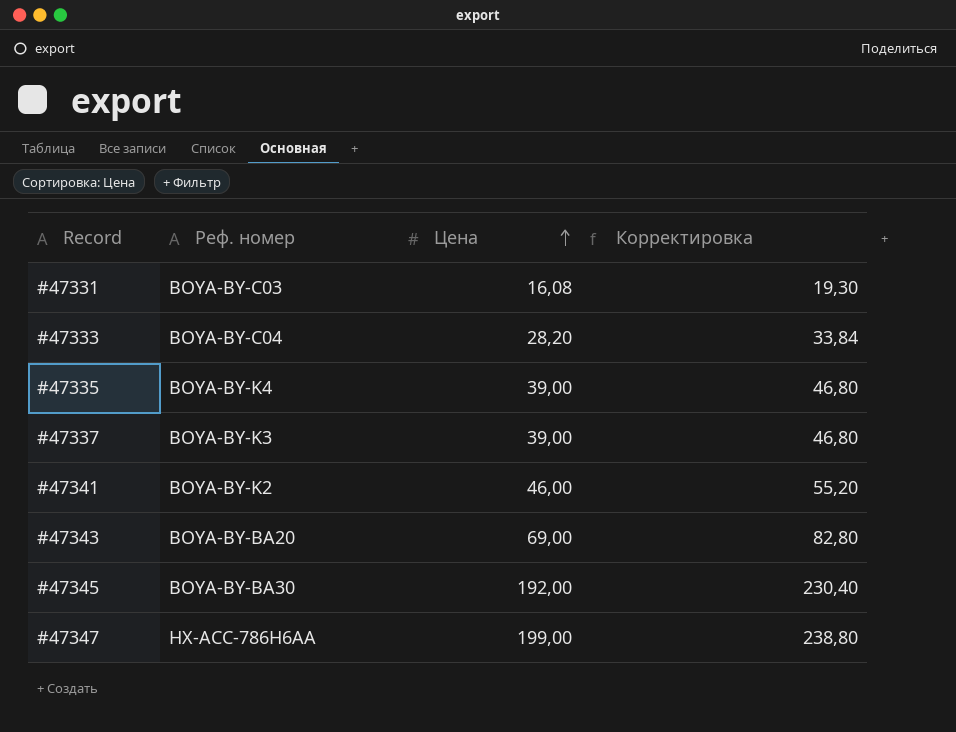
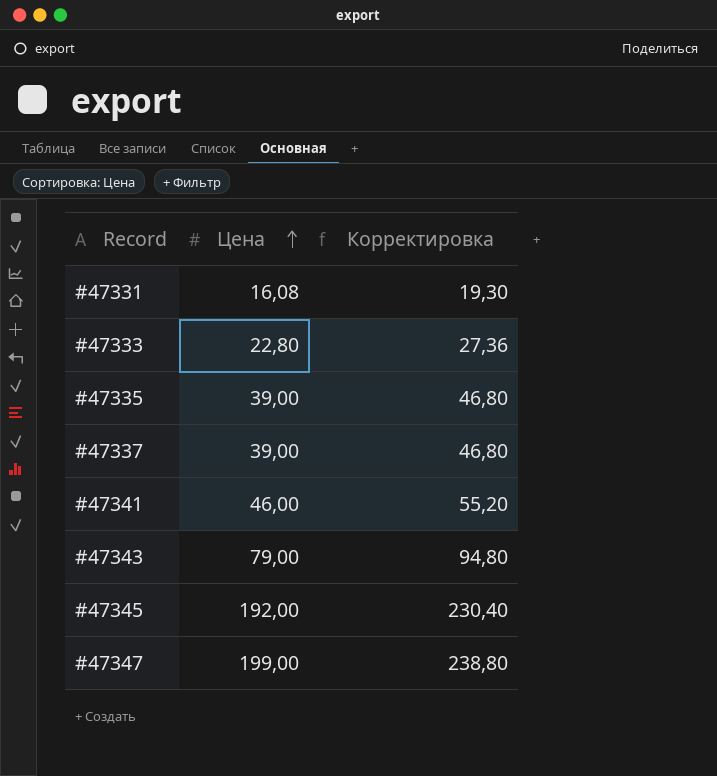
column Реф. номер | position: 2 -> none
#47333 | Цена: 28,20 -> 22,80
#47333 | Корректировка: 33,84 -> 27,36
#47343 | Цена: 69,00 -> 79,00
#47343 | Корректировка: 82,80 -> 94,80

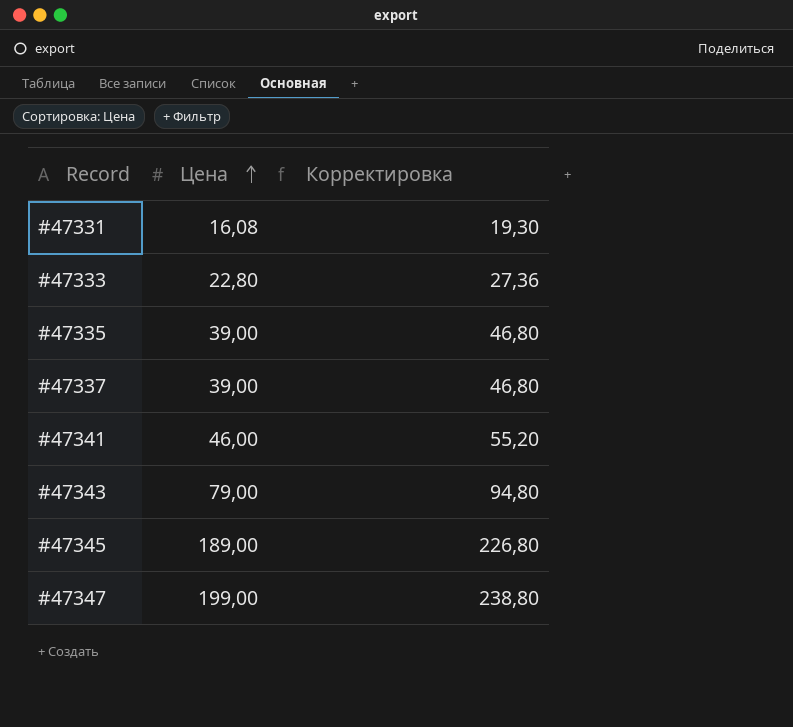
#47345 | Цена: 192,00 -> 189,00
#47345 | Корректировка: 230,40 -> 226,80

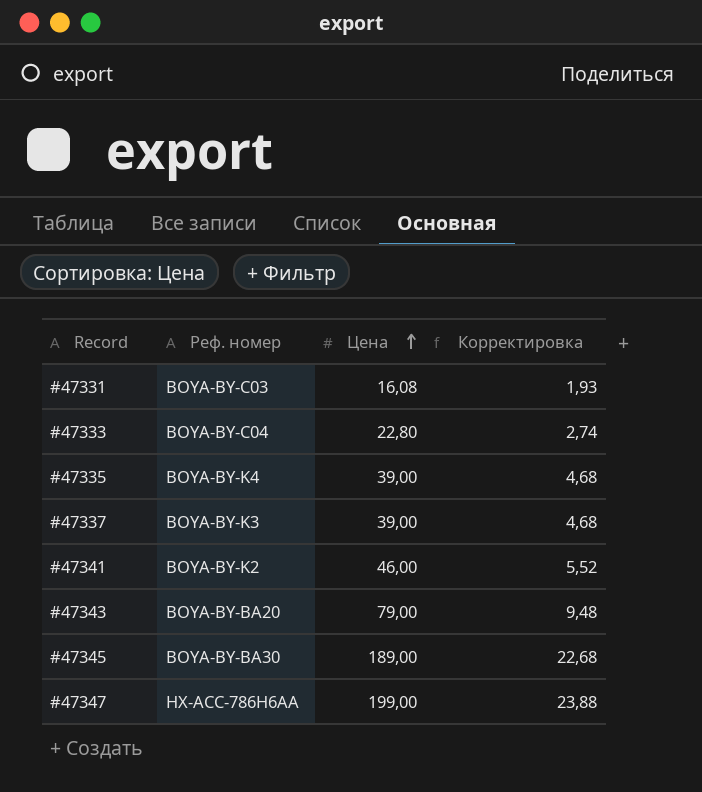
column Реф. номер | position: none -> 2
column Корректировка | formula: [Цена] * 1,2 -> [Цена] * 0,12

